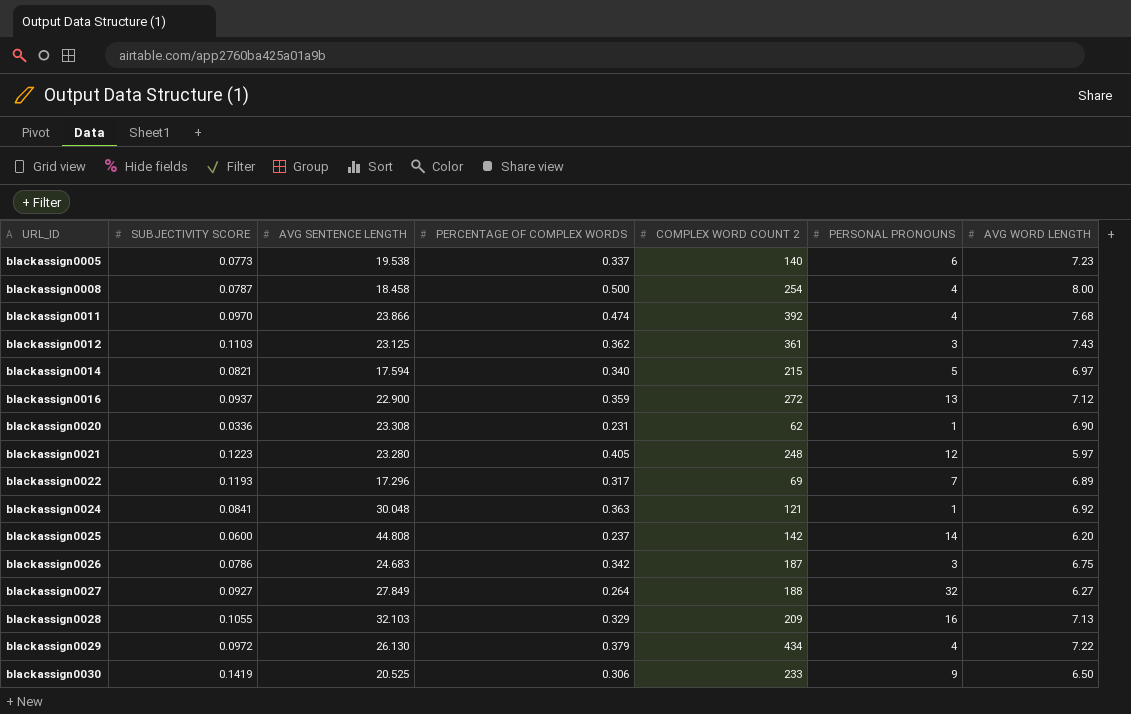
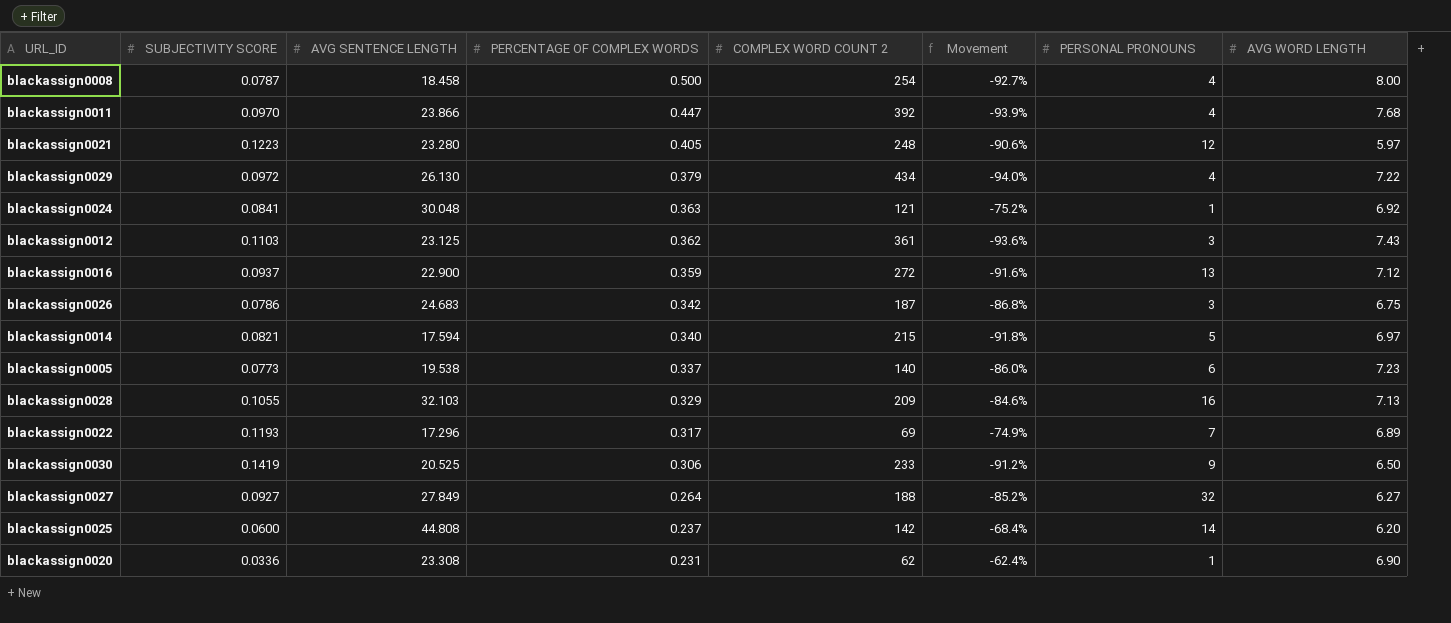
row order: URL_ID ascending -> PERCENTAGE OF COMPLEX WORDS descending
column Movement | formula: none -> ([AVG SENTENCE LENGTH] - [COMPLEX WORD COUNT 2]) / [COMPLEX WORD COUNT 2]
blackassign0011 | PERCENTAGE OF COMPLEX WORDS: 0.474 -> 0.447

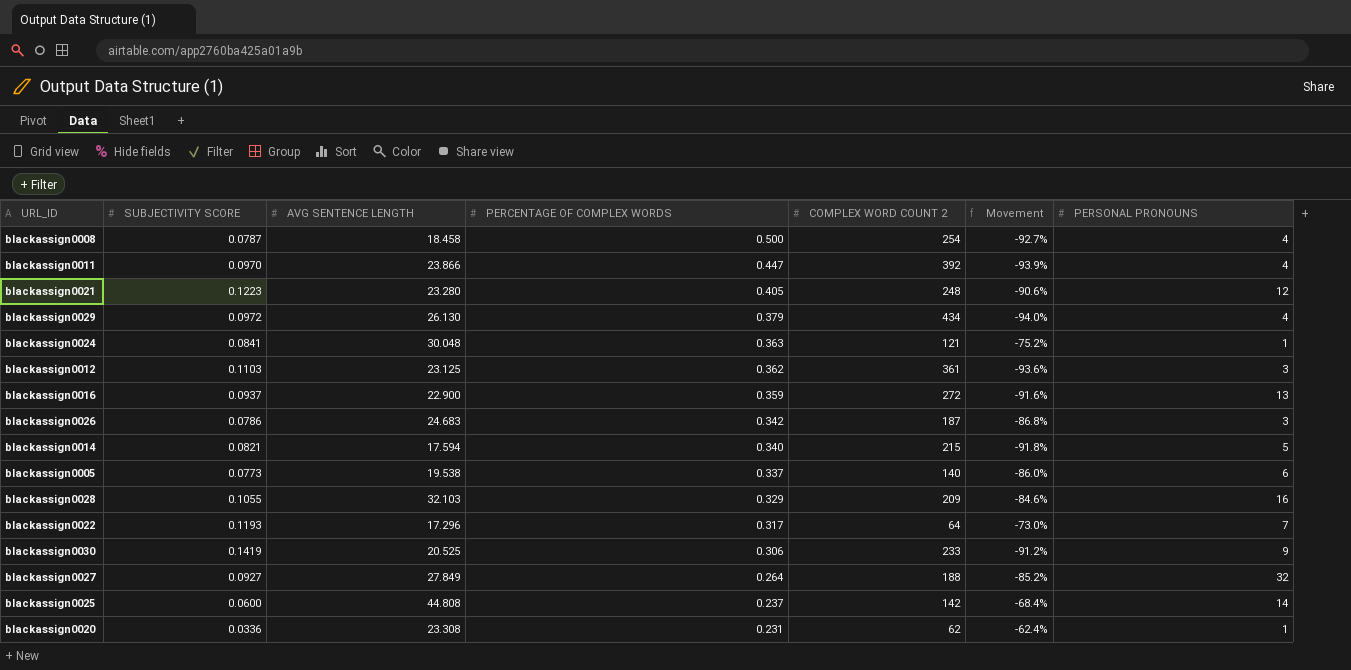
column AVG WORD LENGTH | position: 8 -> none
blackassign0022 | COMPLEX WORD COUNT 2: 69 -> 64
blackassign0022 | Movement: -74.9% -> -73.0%

